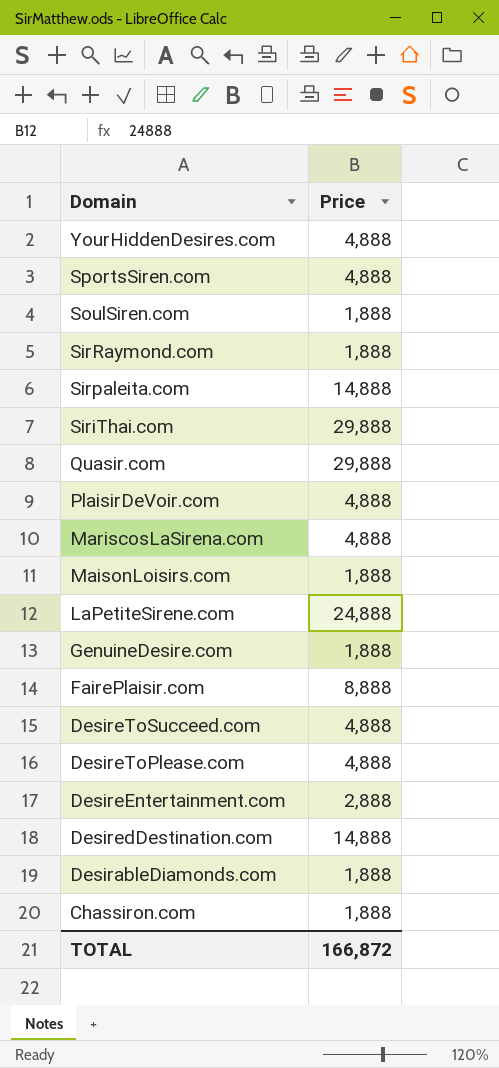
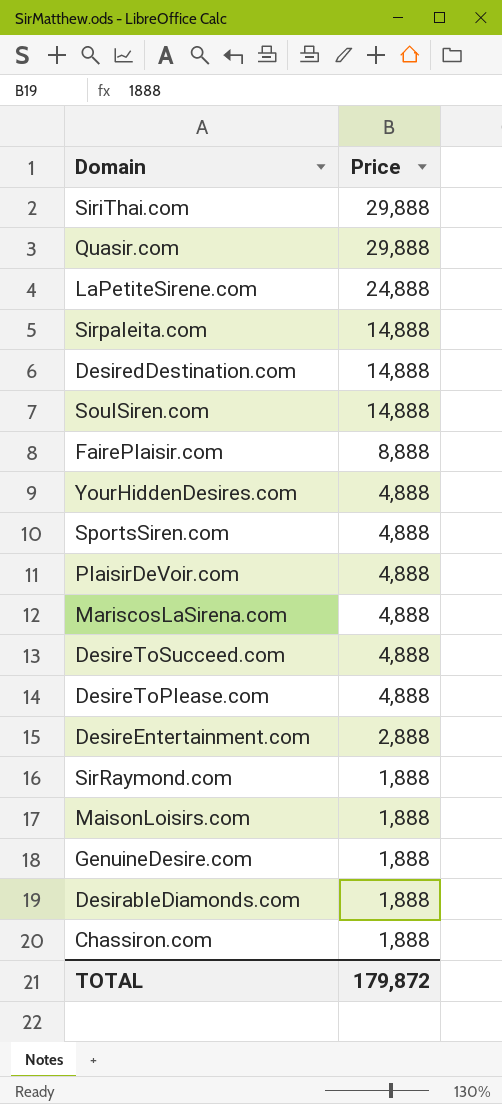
row order: Domain descending -> Price descending
SoulSiren.com | Price: 1,888 -> 14,888
TOTAL | Price: 166,872 -> 179,872

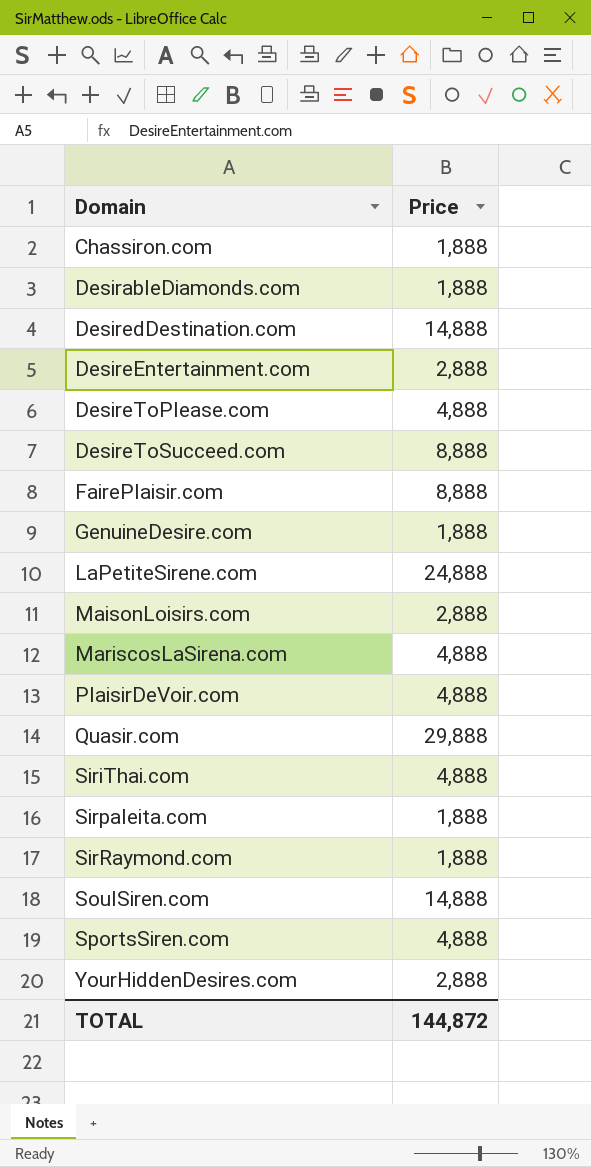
row order: Price descending -> Domain ascending
DesireToSucceed.com | Price: 4,888 -> 8,888
MaisonLoisirs.com | Price: 1,888 -> 2,888
SiriThai.com | Price: 29,888 -> 4,888
Sirpaleita.com | Price: 14,888 -> 1,888
YourHiddenDesires.com | Price: 4,888 -> 2,888
TOTAL | Price: 179,872 -> 144,872

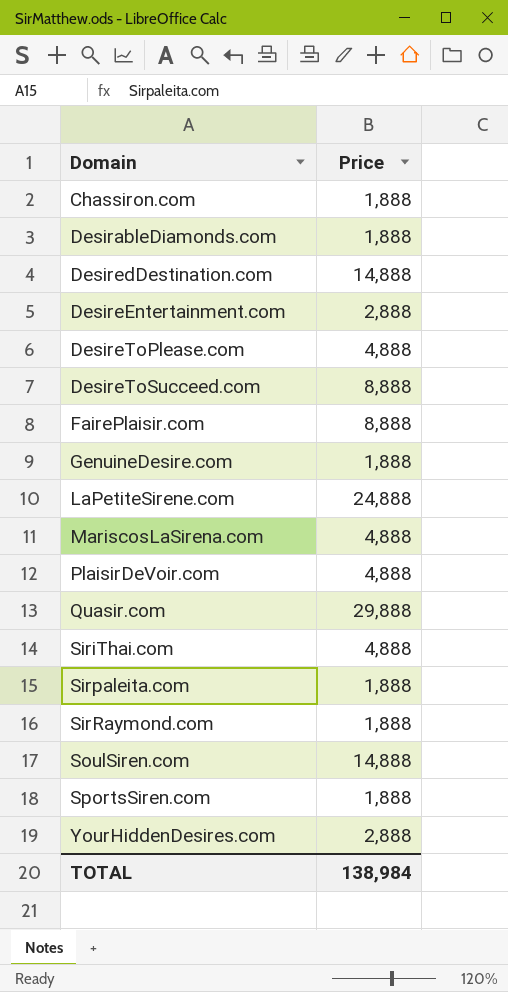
row MaisonLoisirs.com: 2,888 -> none
SportsSiren.com | Price: 4,888 -> 1,888
TOTAL | Price: 144,872 -> 138,984

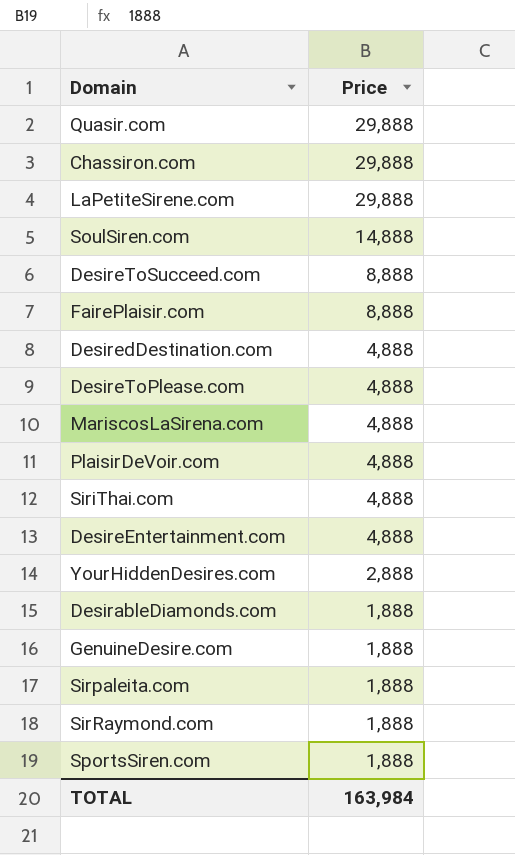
row order: Domain ascending -> Price descending
Chassiron.com | Price: 1,888 -> 29,888
LaPetiteSirene.com | Price: 24,888 -> 29,888
DesiredDestination.com | Price: 14,888 -> 4,888
DesireEntertainment.com | Price: 2,888 -> 4,888
TOTAL | Price: 138,984 -> 163,984

